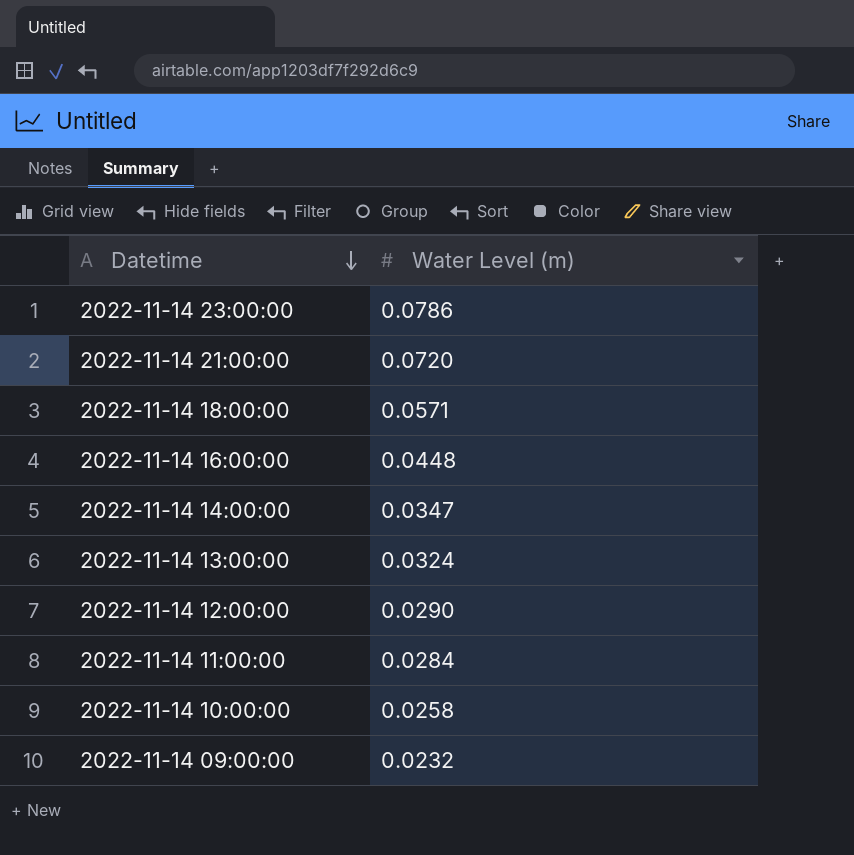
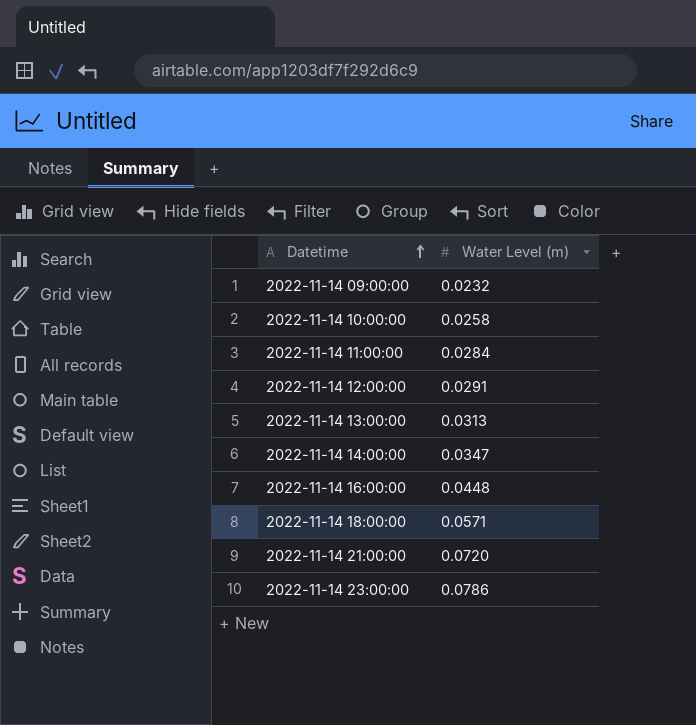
row order: Datetime descending -> Datetime ascending
2022-11-14 12:00:00 | Water Level (m): 0.0290 -> 0.0291
2022-11-14 13:00:00 | Water Level (m): 0.0324 -> 0.0313

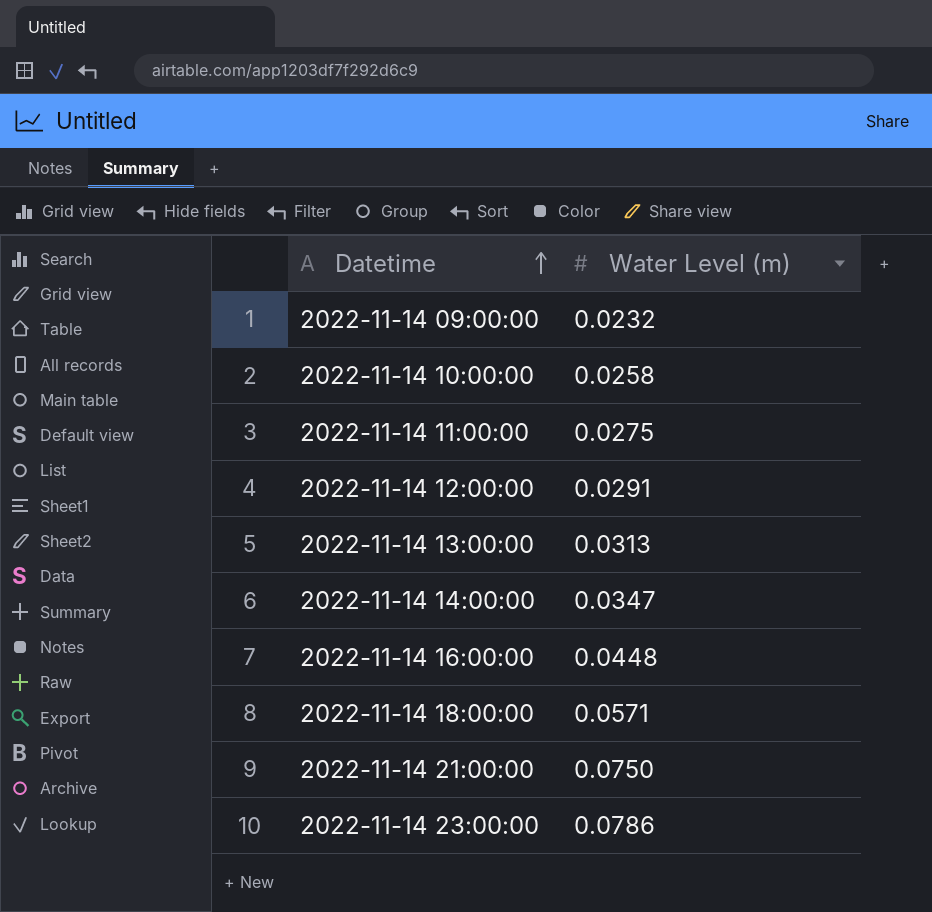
2022-11-14 11:00:00 | Water Level (m): 0.0284 -> 0.0275
2022-11-14 21:00:00 | Water Level (m): 0.0720 -> 0.0750

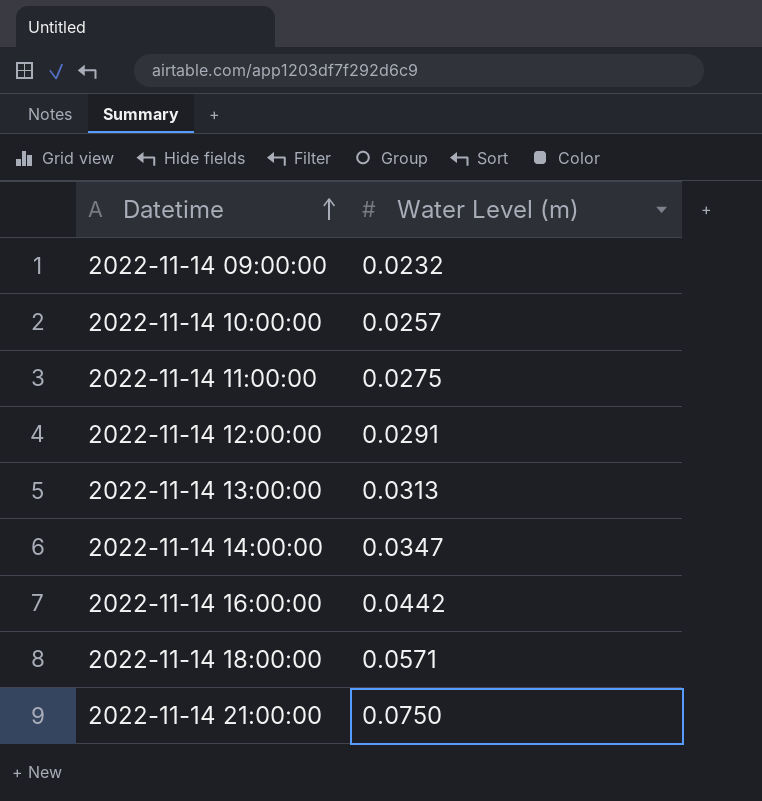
row 2022-11-14 23:00:00: 0.0786 -> none
2022-11-14 10:00:00 | Water Level (m): 0.0258 -> 0.0257
2022-11-14 16:00:00 | Water Level (m): 0.0448 -> 0.0442

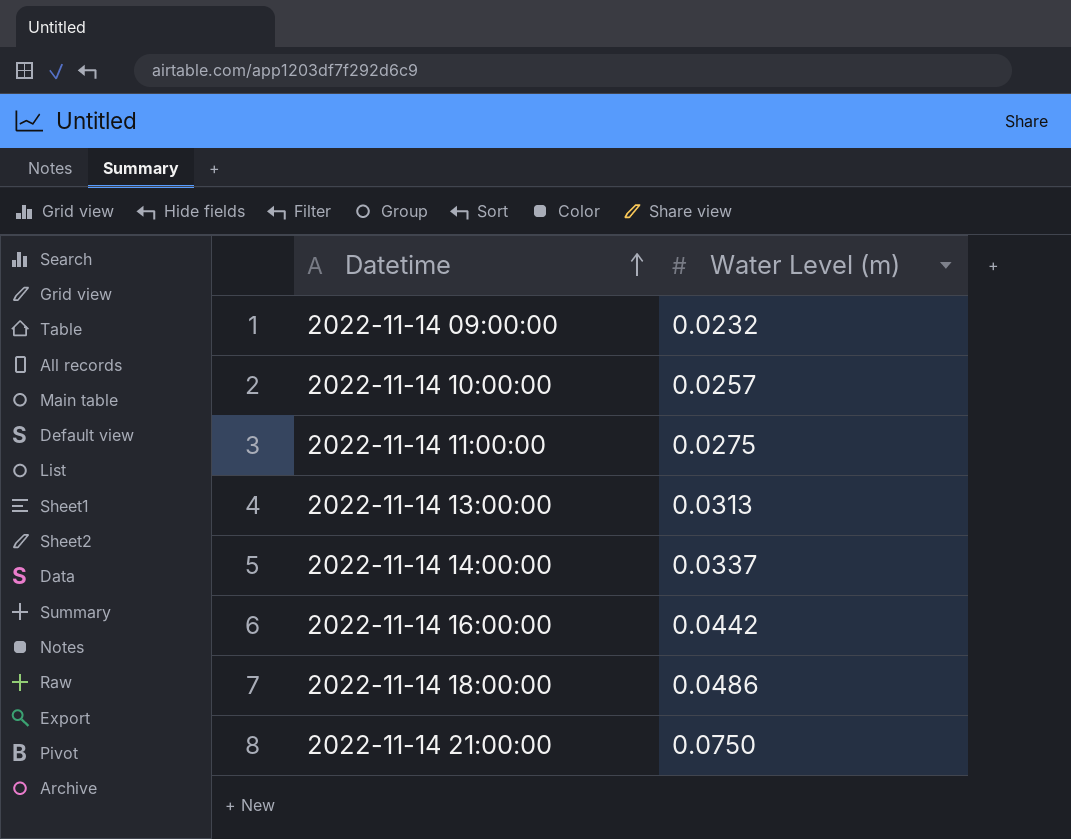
row 2022-11-14 12:00:00: 0.0291 -> none
2022-11-14 14:00:00 | Water Level (m): 0.0347 -> 0.0337
2022-11-14 18:00:00 | Water Level (m): 0.0571 -> 0.0486

